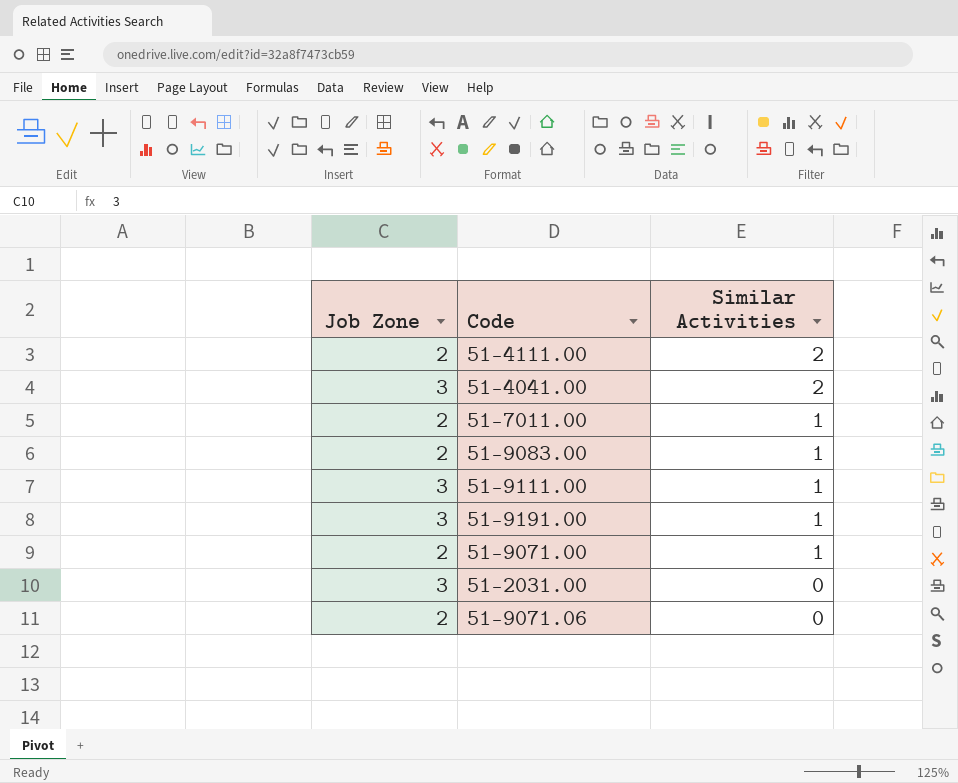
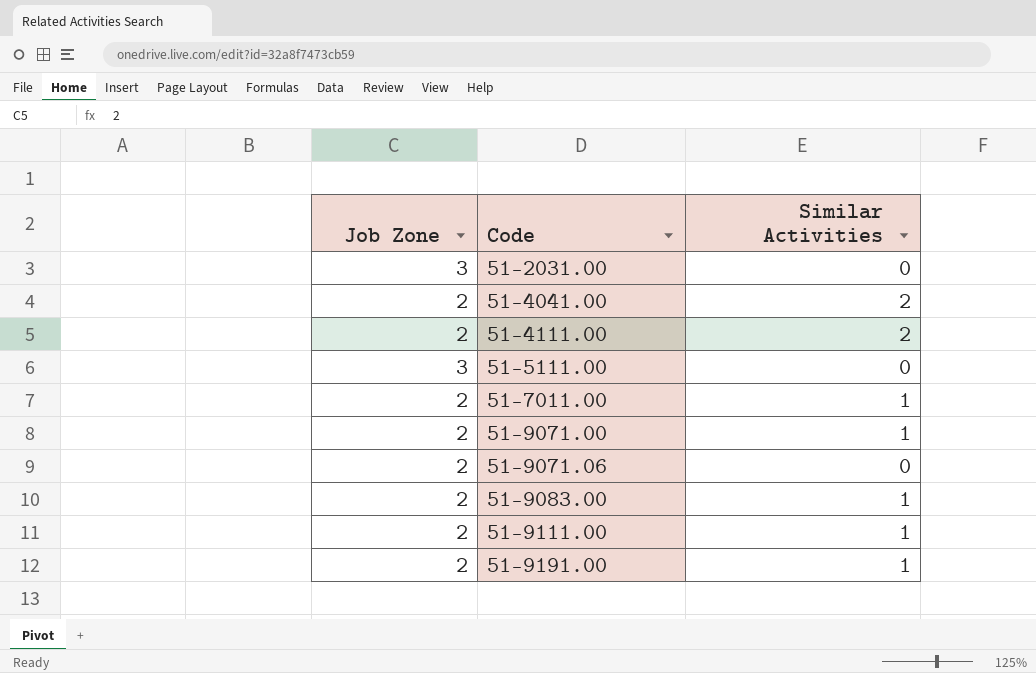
row order: Similar Activities descending -> Code ascending
51-4041.00 | Job Zone: 3 -> 2
row 51-5111.00: none -> 3 | 0
51-9111.00 | Job Zone: 3 -> 2
51-9191.00 | Job Zone: 3 -> 2

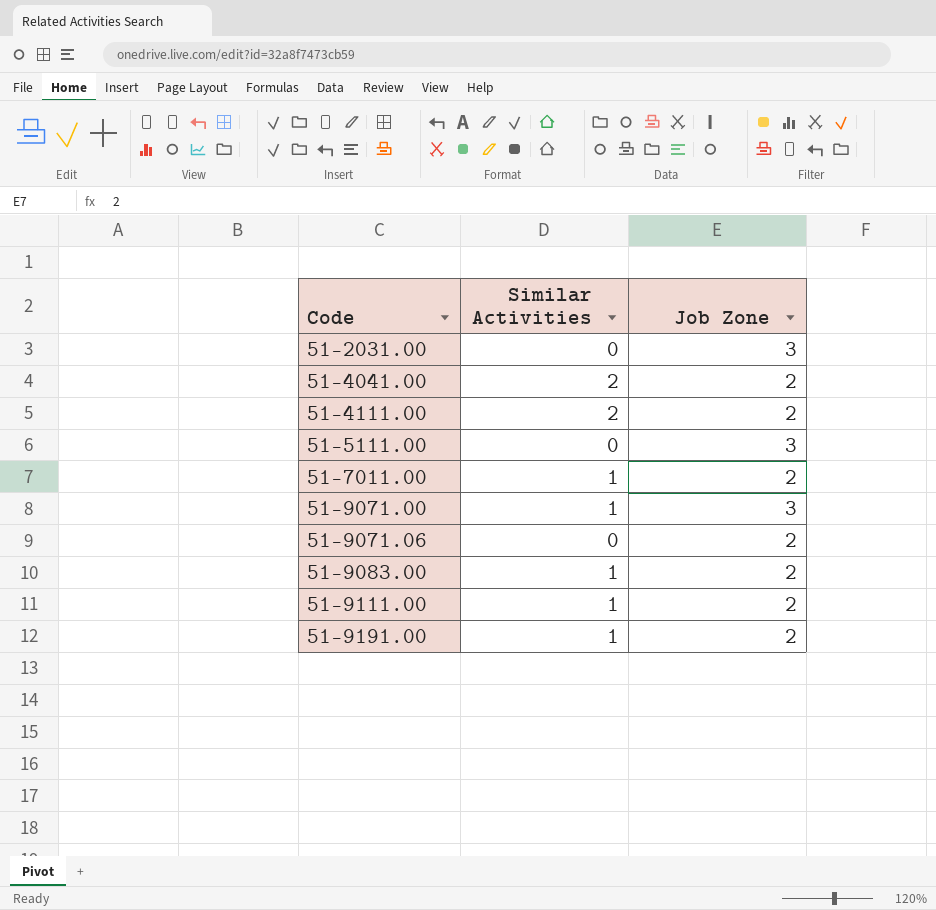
column Job Zone | position: 1 -> 3
51-9071.00 | Job Zone: 2 -> 3

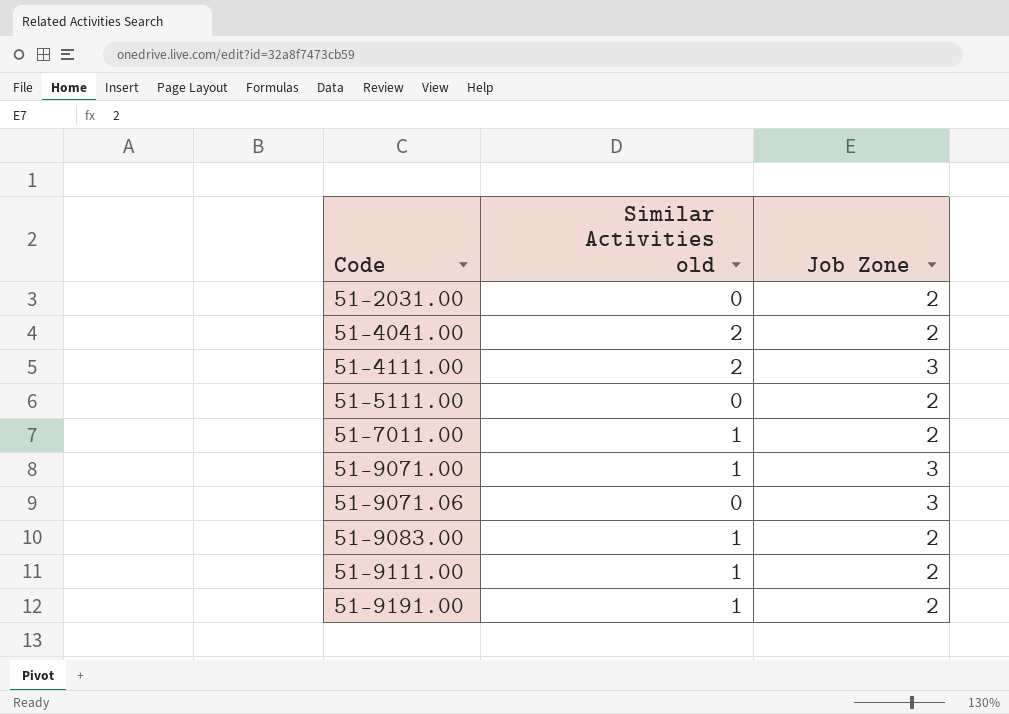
column name: Similar Activities -> Similar Activities old
51-2031.00 | Job Zone: 3 -> 2
51-4111.00 | Job Zone: 2 -> 3
51-5111.00 | Job Zone: 3 -> 2
51-9071.06 | Job Zone: 2 -> 3

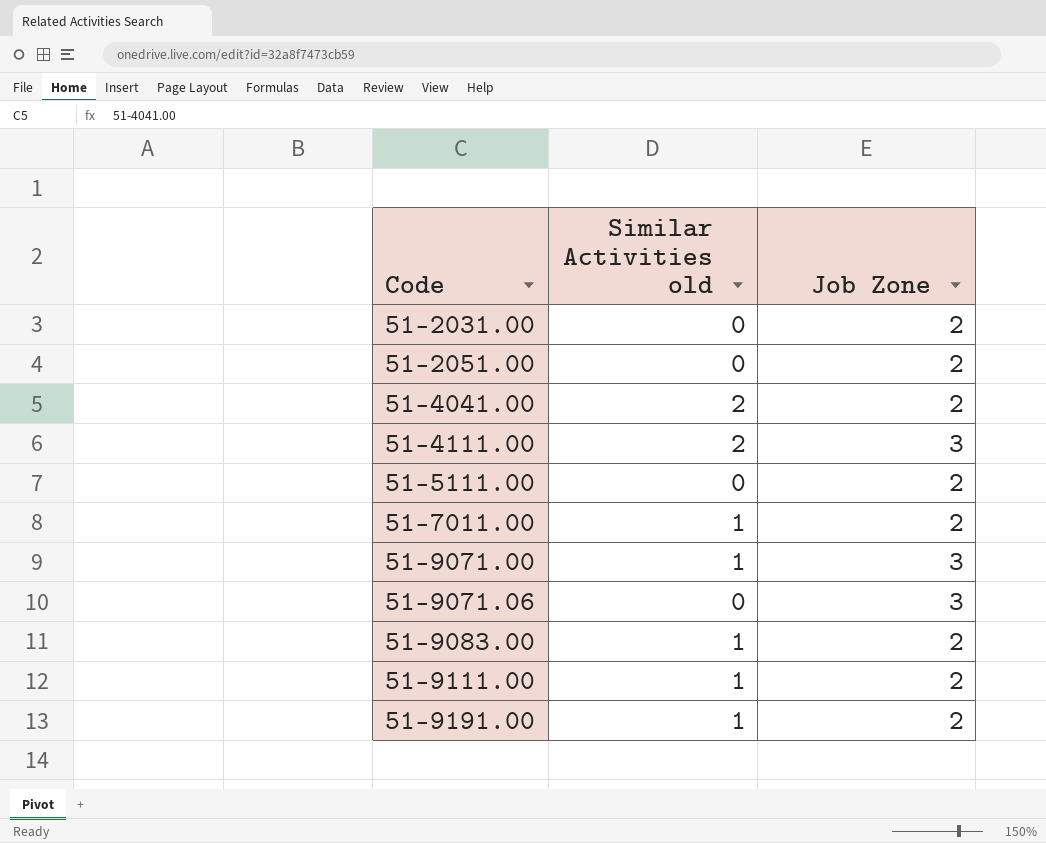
row 51-2051.00: none -> 0 | 2

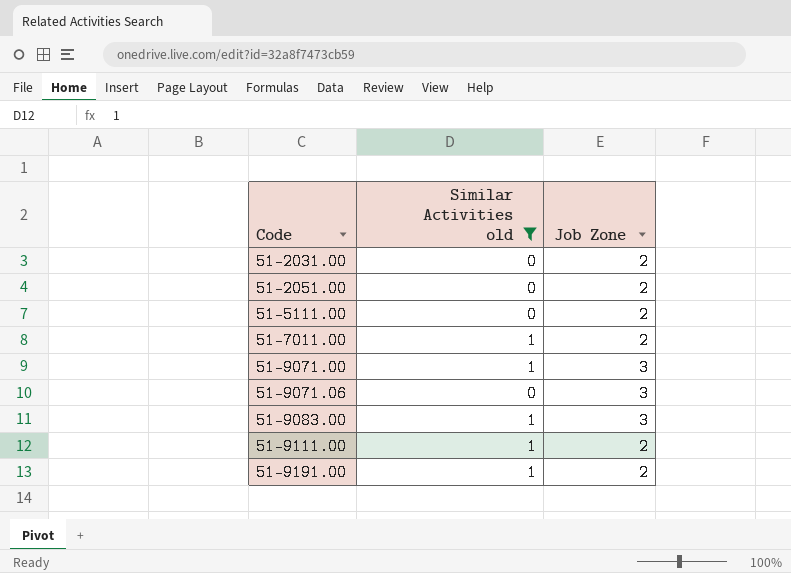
filter: none -> Similar Activities old != 2
51-9083.00 | Job Zone: 2 -> 3

